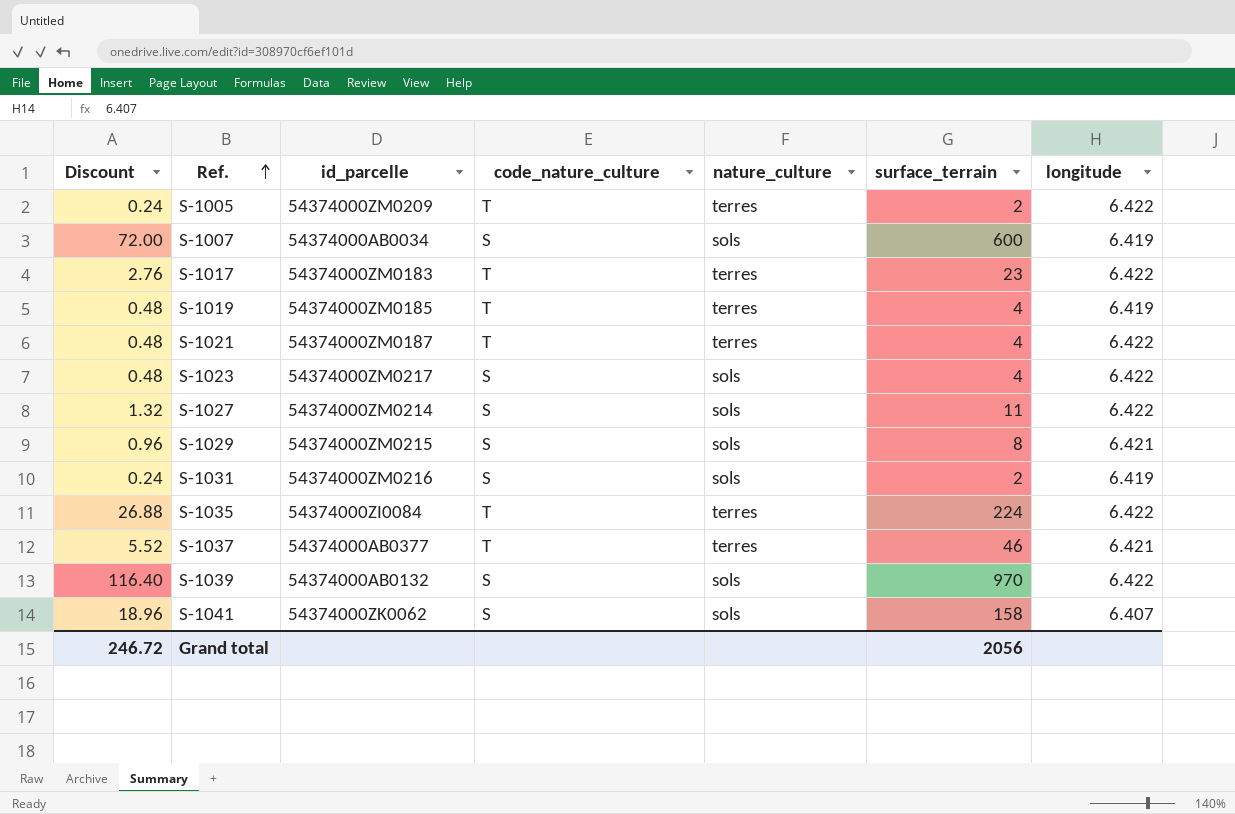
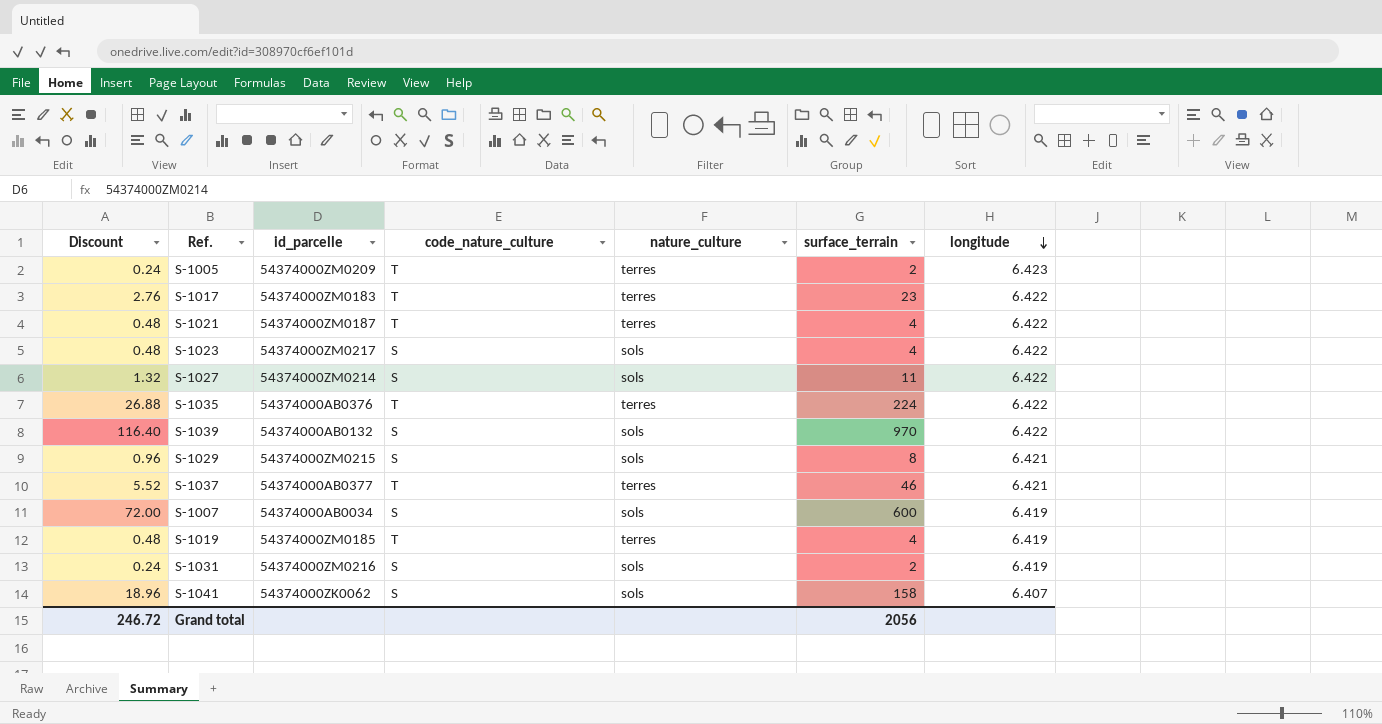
row order: Ref. ascending -> longitude descending
S-1005 | longitude: 6.422 -> 6.423
S-1035 | id_parcelle: 54374000ZI0084 -> 54374000AB0376

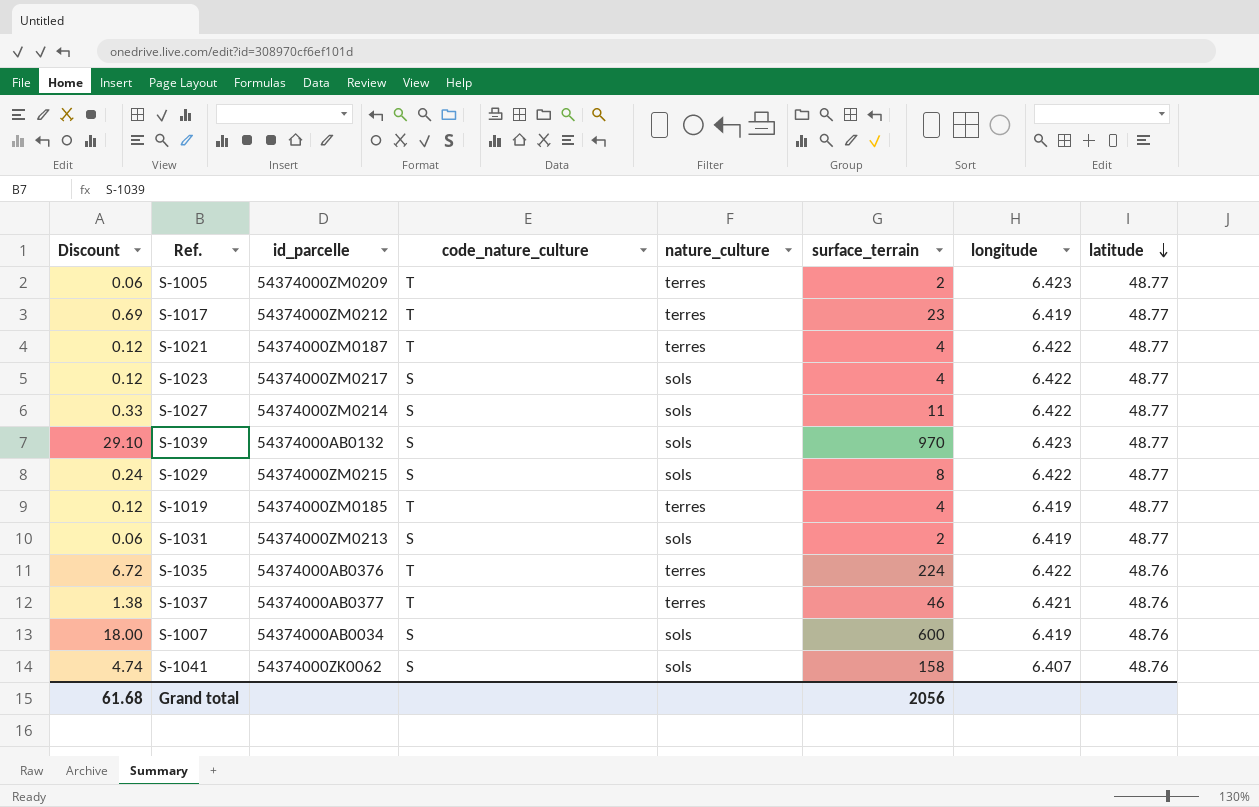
row order: longitude descending -> latitude descending
column Discount | formula: [surface_terrain] * 0.12 -> [surface_terrain] * 0.03
column latitude | position: none -> 8
S-1017 | id_parcelle: 54374000ZM0183 -> 54374000ZM0212
S-1017 | longitude: 6.422 -> 6.419
S-1039 | longitude: 6.422 -> 6.423
S-1029 | longitude: 6.421 -> 6.422
S-1031 | id_parcelle: 54374000ZM0216 -> 54374000ZM0213
Grand total | Discount: 246.72 -> 61.68

